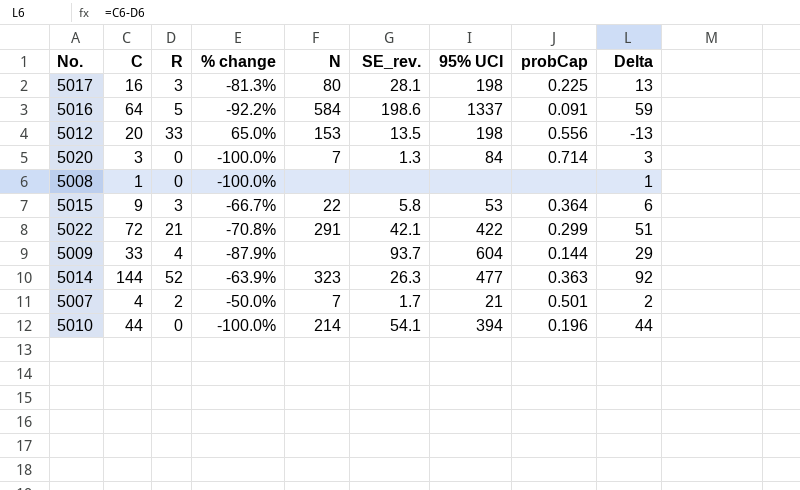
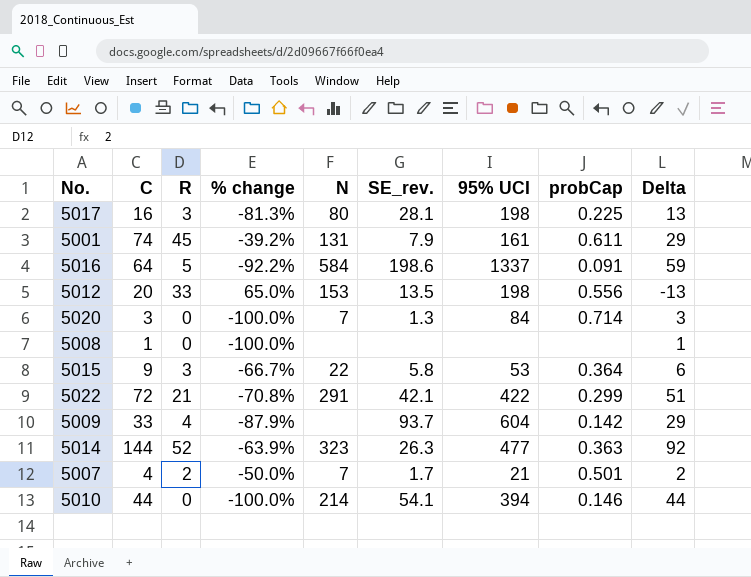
row 5001: none -> 74 | 45 | -39.2% | 131 | 7.9 | 161 | 0.611 | 29
5009 | probCap: 0.144 -> 0.142
5010 | probCap: 0.196 -> 0.146

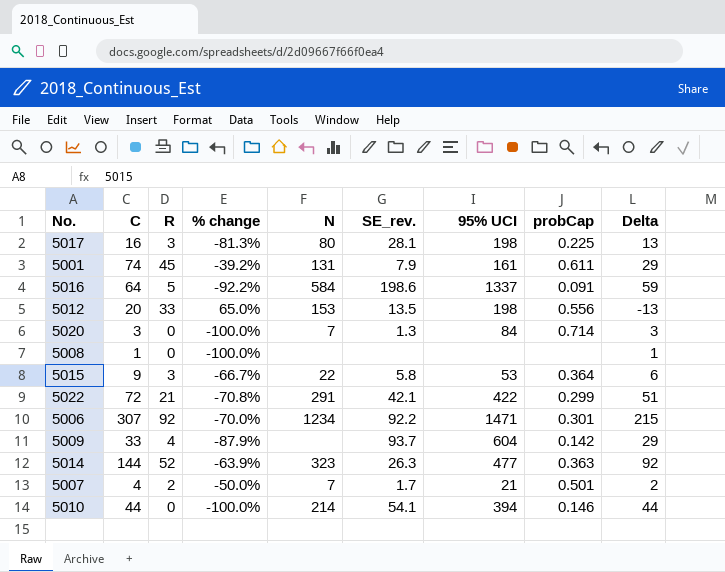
row 5006: none -> 307 | 92 | -70.0% | 1234 | 92.2 | 1471 | 0.301 | 215

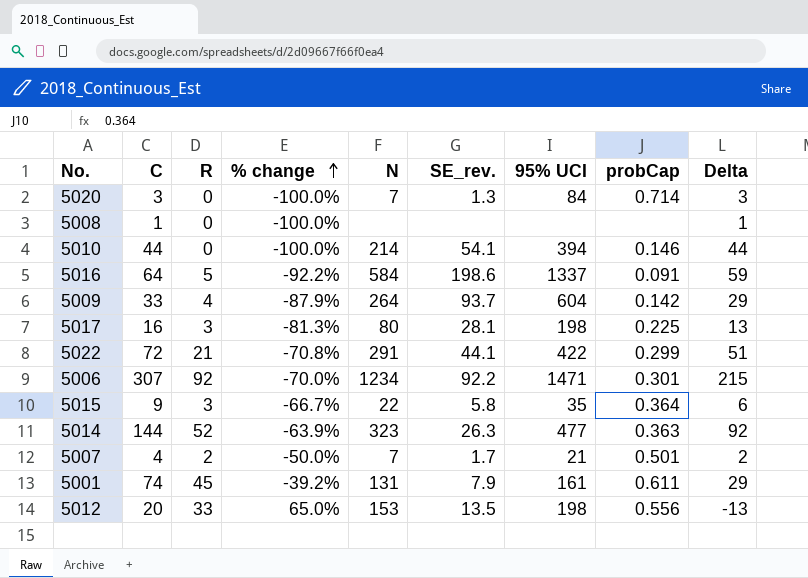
row order: none -> % change ascending
5009 | N: none -> 264
5022 | SE_rev.: 42.1 -> 44.1
5015 | 95% UCI: 53 -> 35

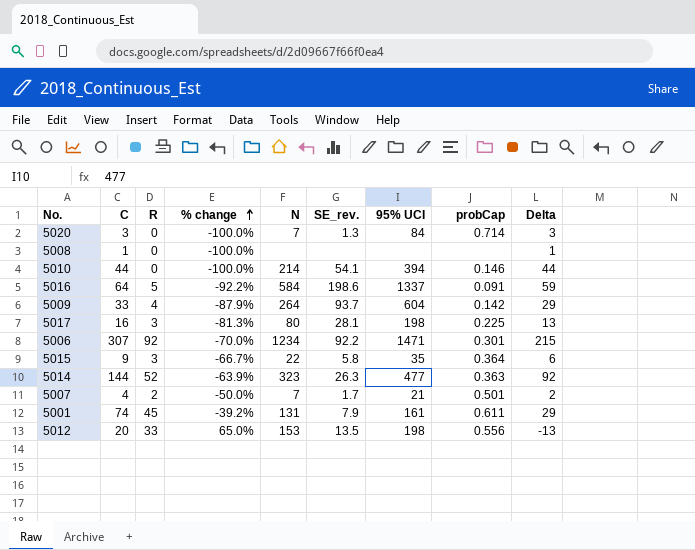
row 5022: 72 | 21 | -70.8% | 291 | 44.1 | 422 | 0.299 | 51 -> none

